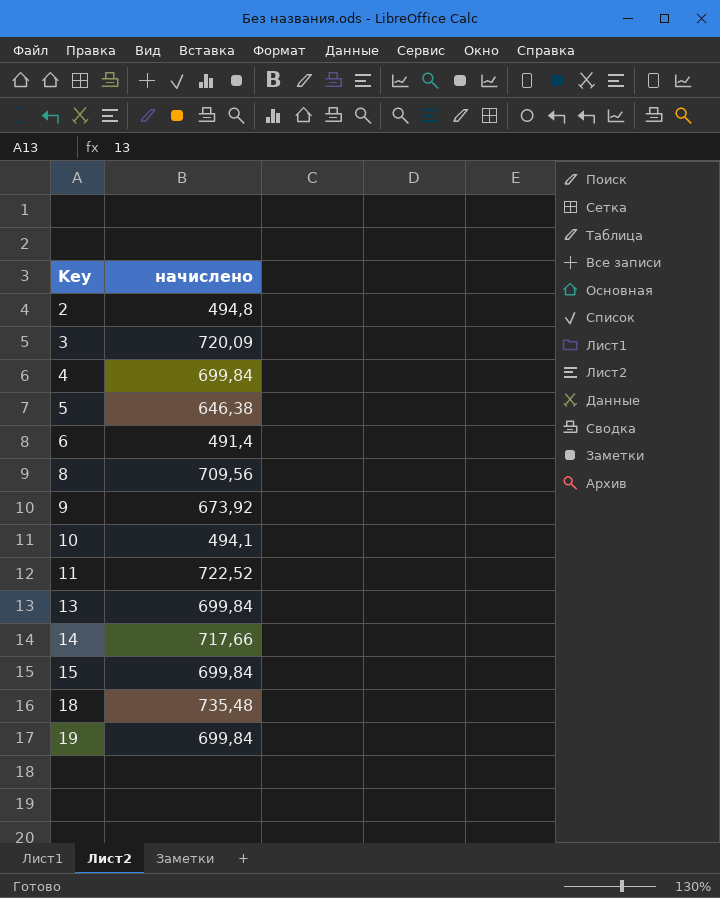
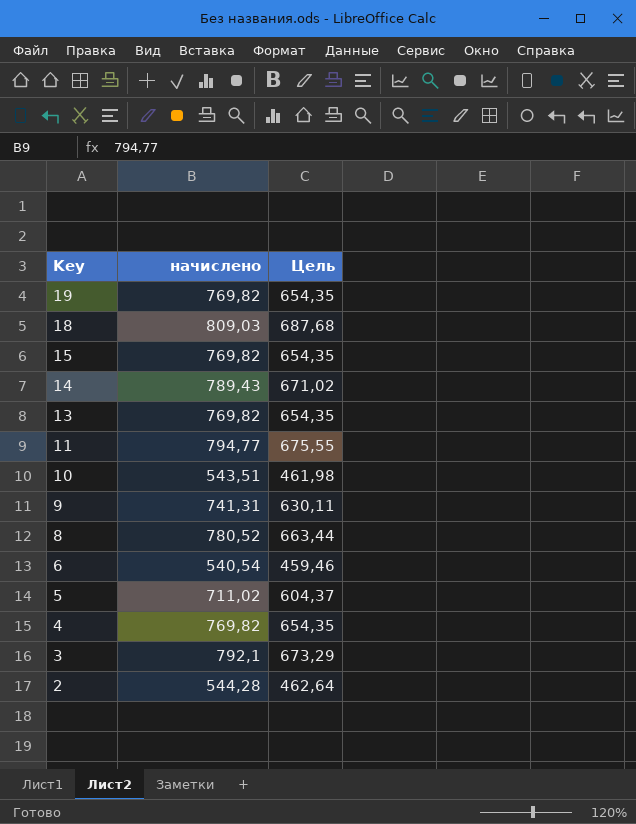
row order: Key ascending -> Key descending
column Цель | formula: none -> [начислено] * 0,85
19 | начислено: 699,84 -> 769,82
18 | начислено: 735,48 -> 809,03
15 | начислено: 699,84 -> 769,82
14 | начислено: 717,66 -> 789,43
13 | начислено: 699,84 -> 769,82
11 | начислено: 722,52 -> 794,77
10 | начислено: 494,1 -> 543,51
9 | начислено: 673,92 -> 741,31
8 | начислено: 709,56 -> 780,52
6 | начислено: 491,4 -> 540,54
5 | начислено: 646,38 -> 711,02
4 | начислено: 699,84 -> 769,82
3 | начислено: 720,09 -> 792,1
2 | начислено: 494,8 -> 544,28

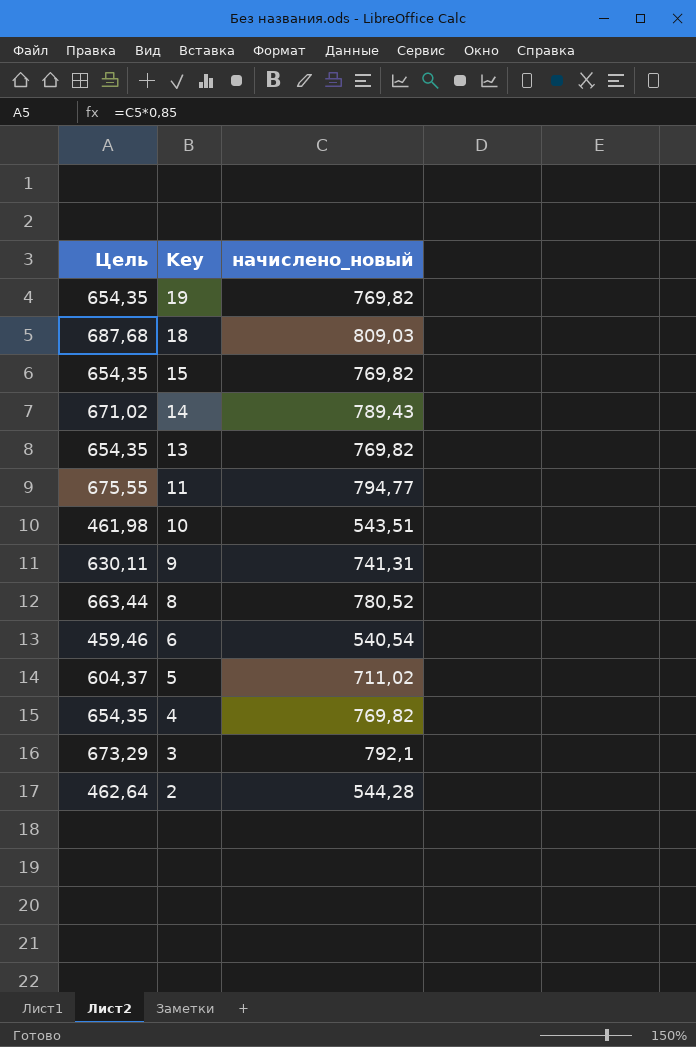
column Цель | position: 3 -> 1
column name: начислено -> начислено_новый

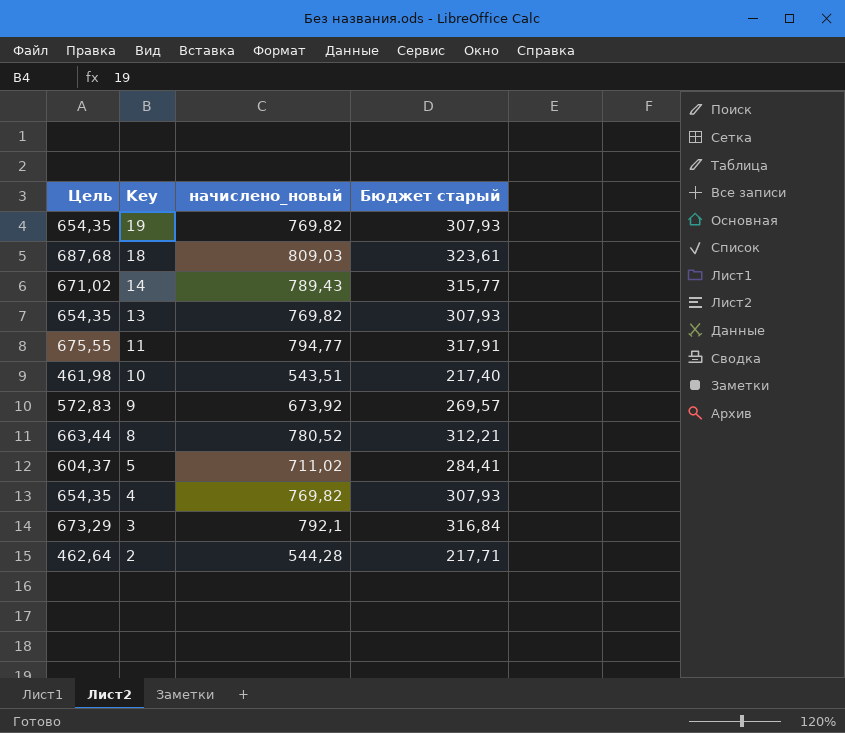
column Бюджет старый | formula: none -> [начислено_новый] * 0,4
row 15: 654,35 | 769,82 -> none
row 6: 459,46 | 540,54 -> none
9 | Цель: 630,11 -> 572,83
9 | начислено_новый: 741,31 -> 673,92

